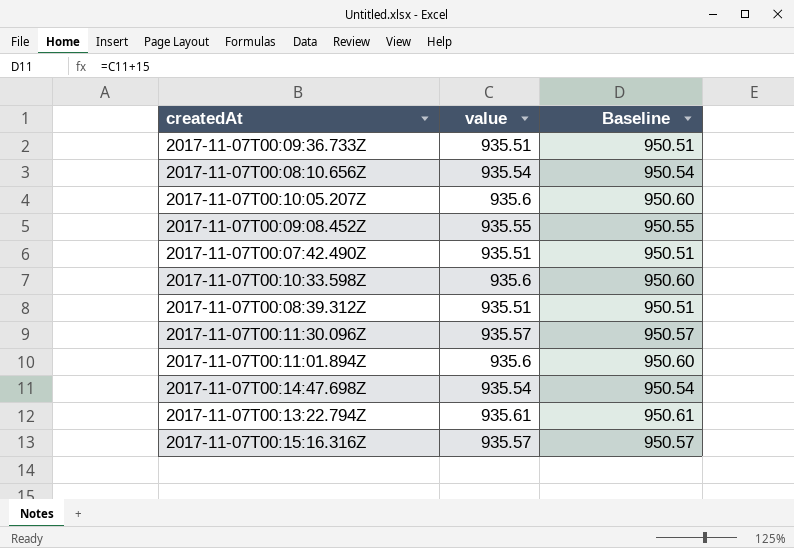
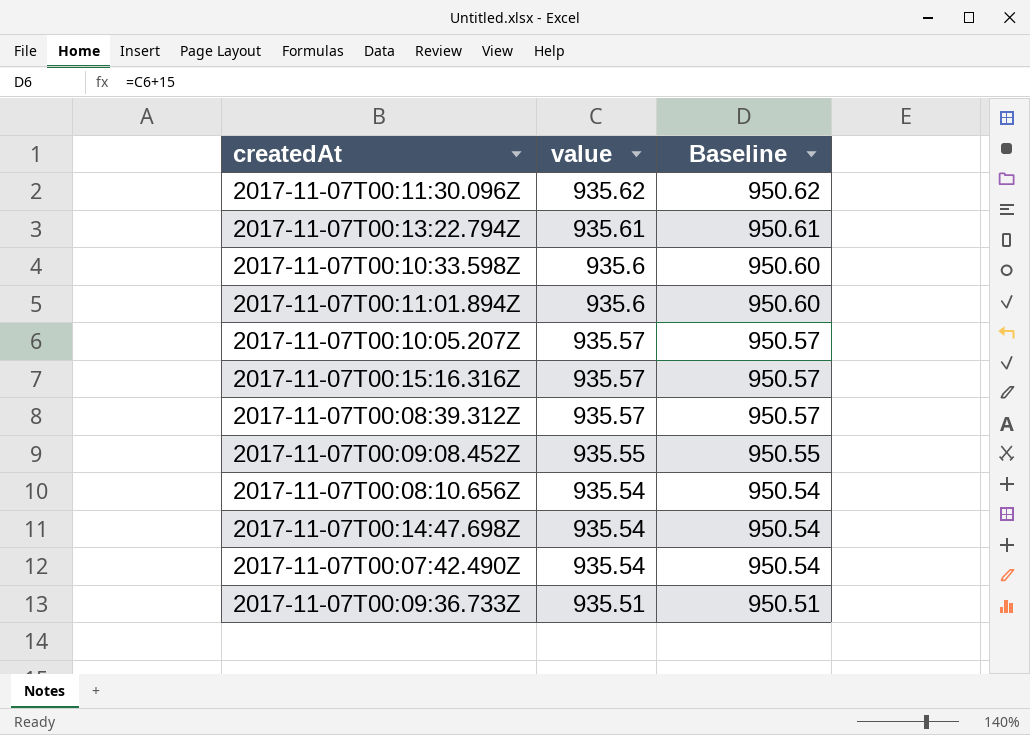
row order: none -> value descending
2017-11-07T00:11:30.096Z | value: 935.57 -> 935.62
2017-11-07T00:11:30.096Z | Baseline: 950.57 -> 950.62
2017-11-07T00:10:05.207Z | value: 935.6 -> 935.57
2017-11-07T00:10:05.207Z | Baseline: 950.60 -> 950.57
2017-11-07T00:08:39.312Z | value: 935.51 -> 935.57
2017-11-07T00:08:39.312Z | Baseline: 950.51 -> 950.57
2017-11-07T00:07:42.490Z | value: 935.51 -> 935.54
2017-11-07T00:07:42.490Z | Baseline: 950.51 -> 950.54

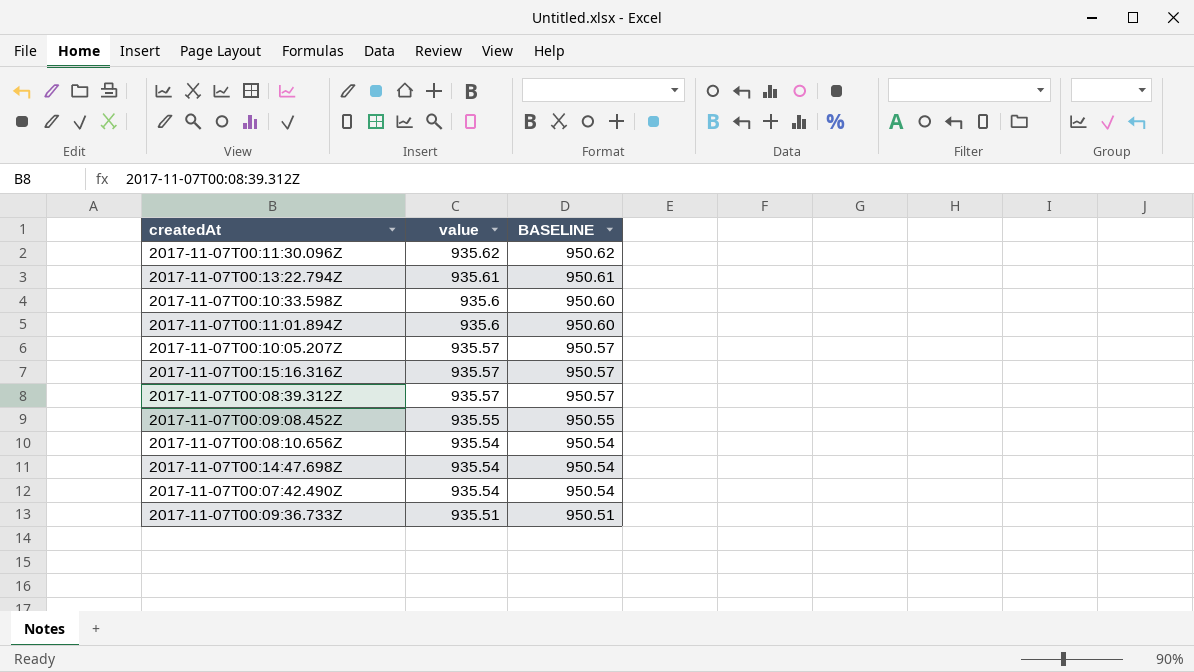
column name: Baseline -> BASELINE

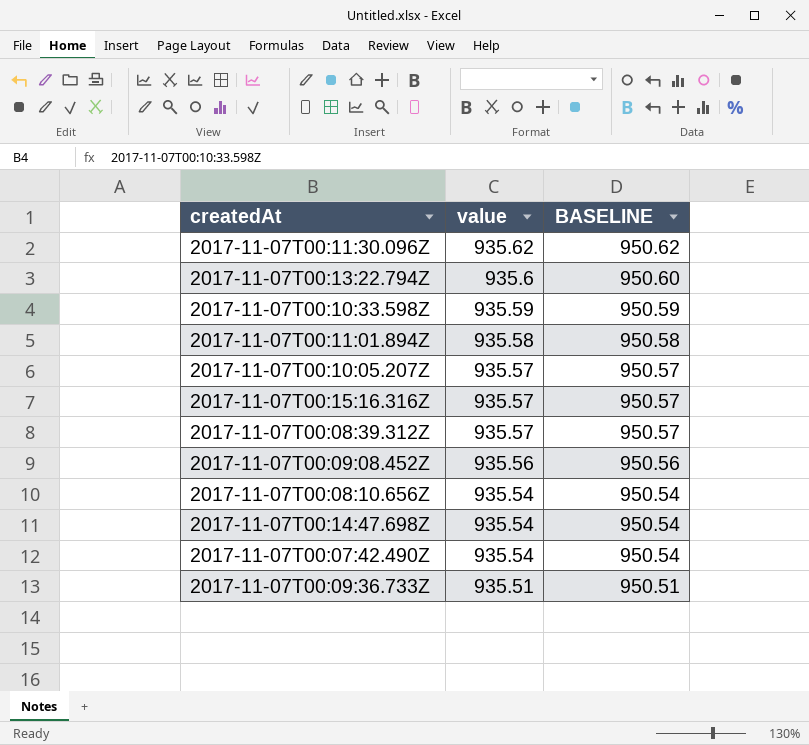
2017-11-07T00:13:22.794Z | value: 935.61 -> 935.6
2017-11-07T00:13:22.794Z | BASELINE: 950.61 -> 950.60
2017-11-07T00:10:33.598Z | value: 935.6 -> 935.59
2017-11-07T00:10:33.598Z | BASELINE: 950.60 -> 950.59
2017-11-07T00:11:01.894Z | value: 935.6 -> 935.58
2017-11-07T00:11:01.894Z | BASELINE: 950.60 -> 950.58
2017-11-07T00:09:08.452Z | value: 935.55 -> 935.56
2017-11-07T00:09:08.452Z | BASELINE: 950.55 -> 950.56

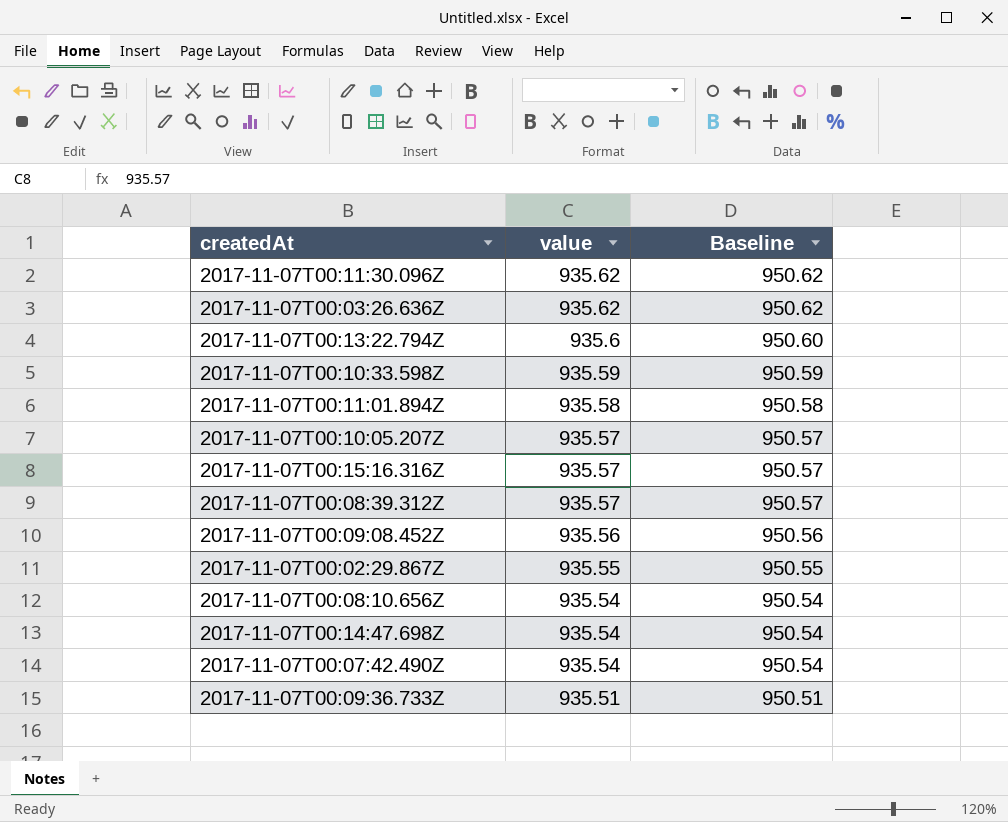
column name: BASELINE -> Baseline
row 2017-11-07T00:03:26.636Z: none -> 935.62 | 950.62
row 2017-11-07T00:02:29.867Z: none -> 935.55 | 950.55

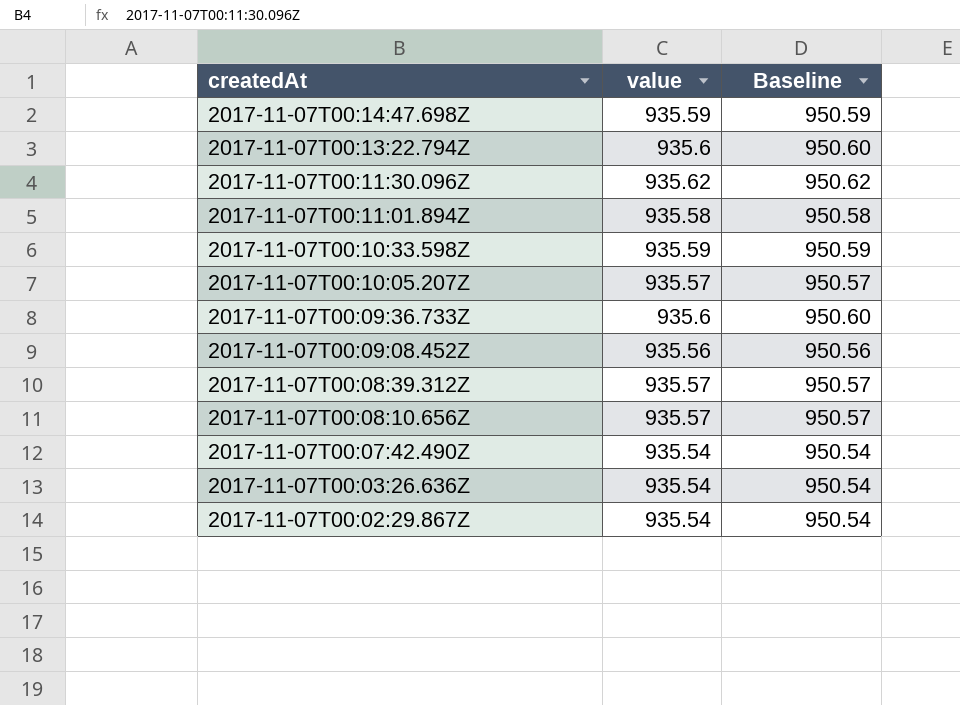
row order: value descending -> createdAt descending
row 2017-11-07T00:15:16.316Z: 935.57 | 950.57 -> none
2017-11-07T00:14:47.698Z | value: 935.54 -> 935.59
2017-11-07T00:14:47.698Z | Baseline: 950.54 -> 950.59
2017-11-07T00:09:36.733Z | value: 935.51 -> 935.6
2017-11-07T00:09:36.733Z | Baseline: 950.51 -> 950.60
2017-11-07T00:08:10.656Z | value: 935.54 -> 935.57
2017-11-07T00:08:10.656Z | Baseline: 950.54 -> 950.57
2017-11-07T00:03:26.636Z | value: 935.62 -> 935.54
2017-11-07T00:03:26.636Z | Baseline: 950.62 -> 950.54
2017-11-07T00:02:29.867Z | value: 935.55 -> 935.54
2017-11-07T00:02:29.867Z | Baseline: 950.55 -> 950.54

